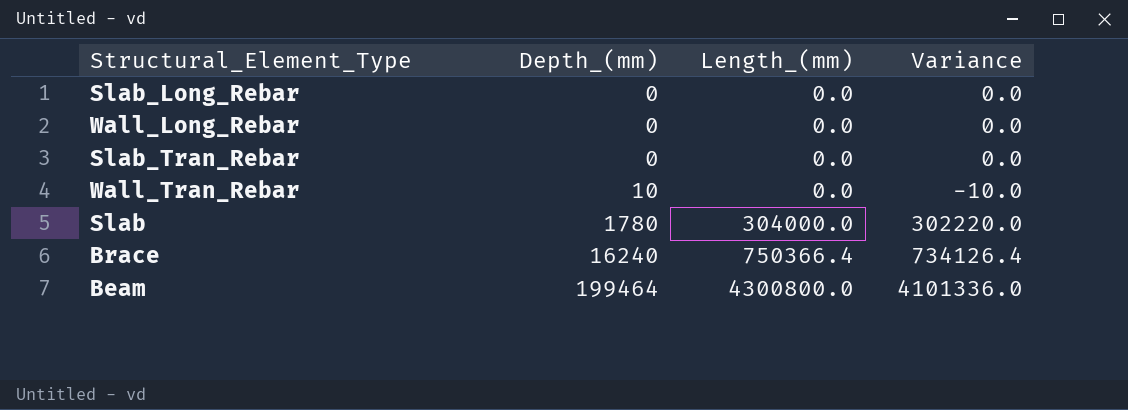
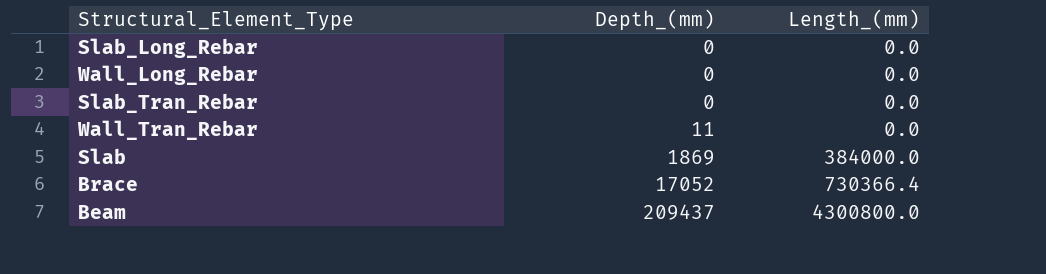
column Variance | formula: [Length_(mm)] - [Depth_(mm)] -> none
Wall_Tran_Rebar | Depth_(mm): 10 -> 11
Slab | Depth_(mm): 1780 -> 1869
Slab | Length_(mm): 304000.0 -> 384000.0
Brace | Depth_(mm): 16240 -> 17052
Brace | Length_(mm): 750366.4 -> 730366.4
Beam | Depth_(mm): 199464 -> 209437

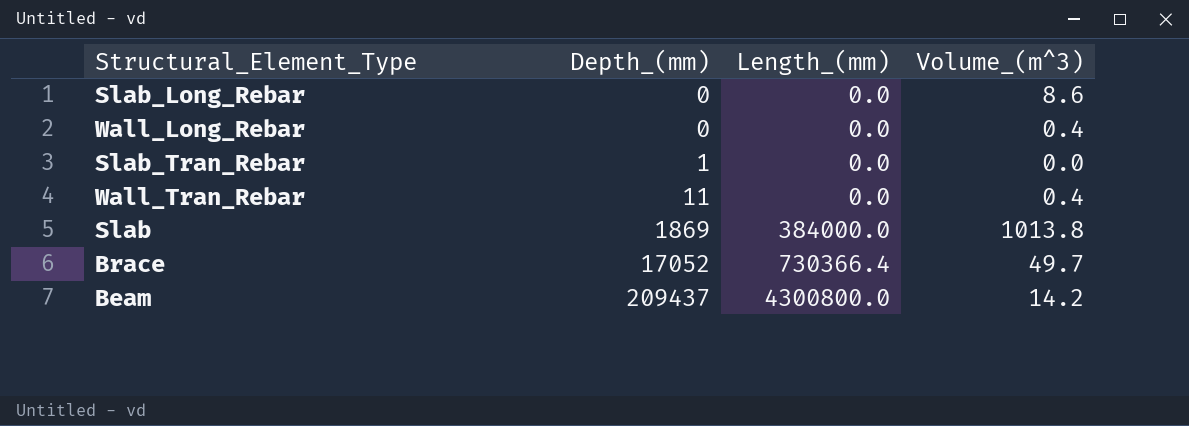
column Volume_(m^3) | position: none -> 4
Slab_Tran_Rebar | Depth_(mm): 0 -> 1

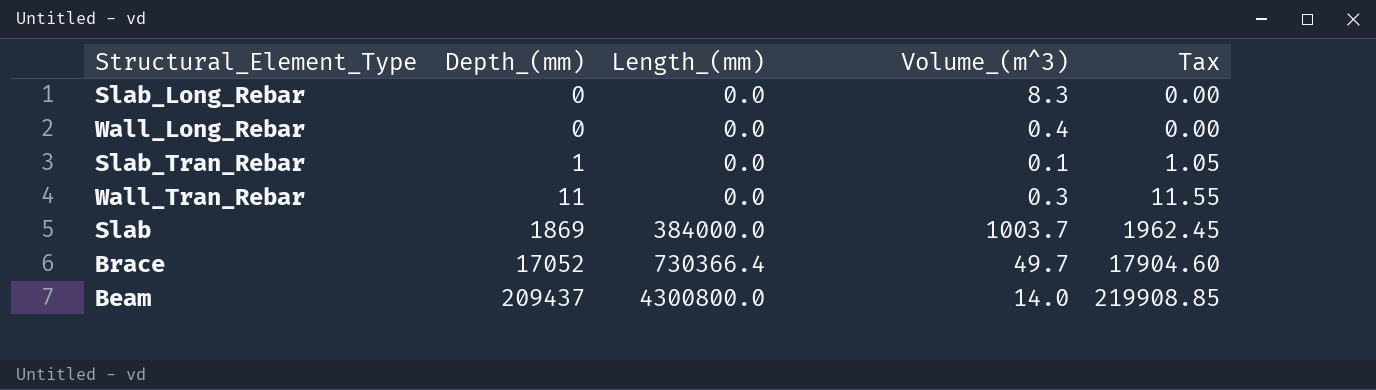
column Tax | formula: none -> [Depth_(mm)] * 1.05
Slab_Long_Rebar | Volume_(m^3): 8.6 -> 8.3
Slab_Tran_Rebar | Volume_(m^3): 0.0 -> 0.1
Wall_Tran_Rebar | Volume_(m^3): 0.4 -> 0.3
Slab | Volume_(m^3): 1013.8 -> 1003.7
Beam | Volume_(m^3): 14.2 -> 14.0

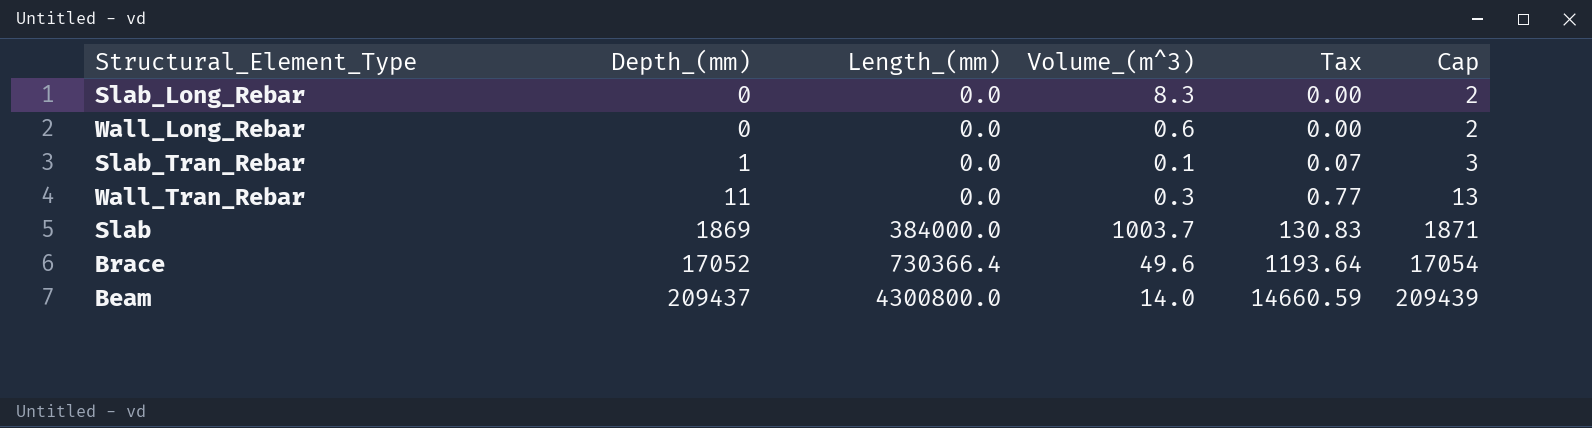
column Tax | formula: [Depth_(mm)] * 1.05 -> [Depth_(mm)] * 0.07
column Cap | formula: none -> [Depth_(mm)] + 2
Wall_Long_Rebar | Volume_(m^3): 0.4 -> 0.6
Brace | Volume_(m^3): 49.7 -> 49.6

